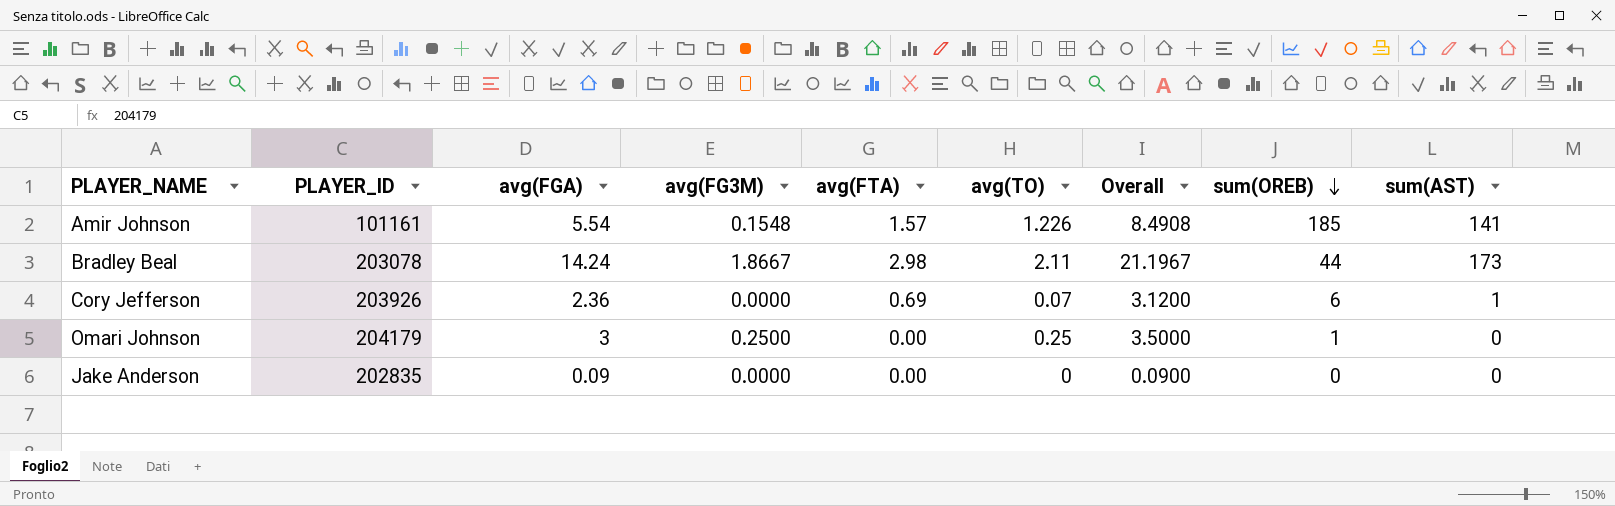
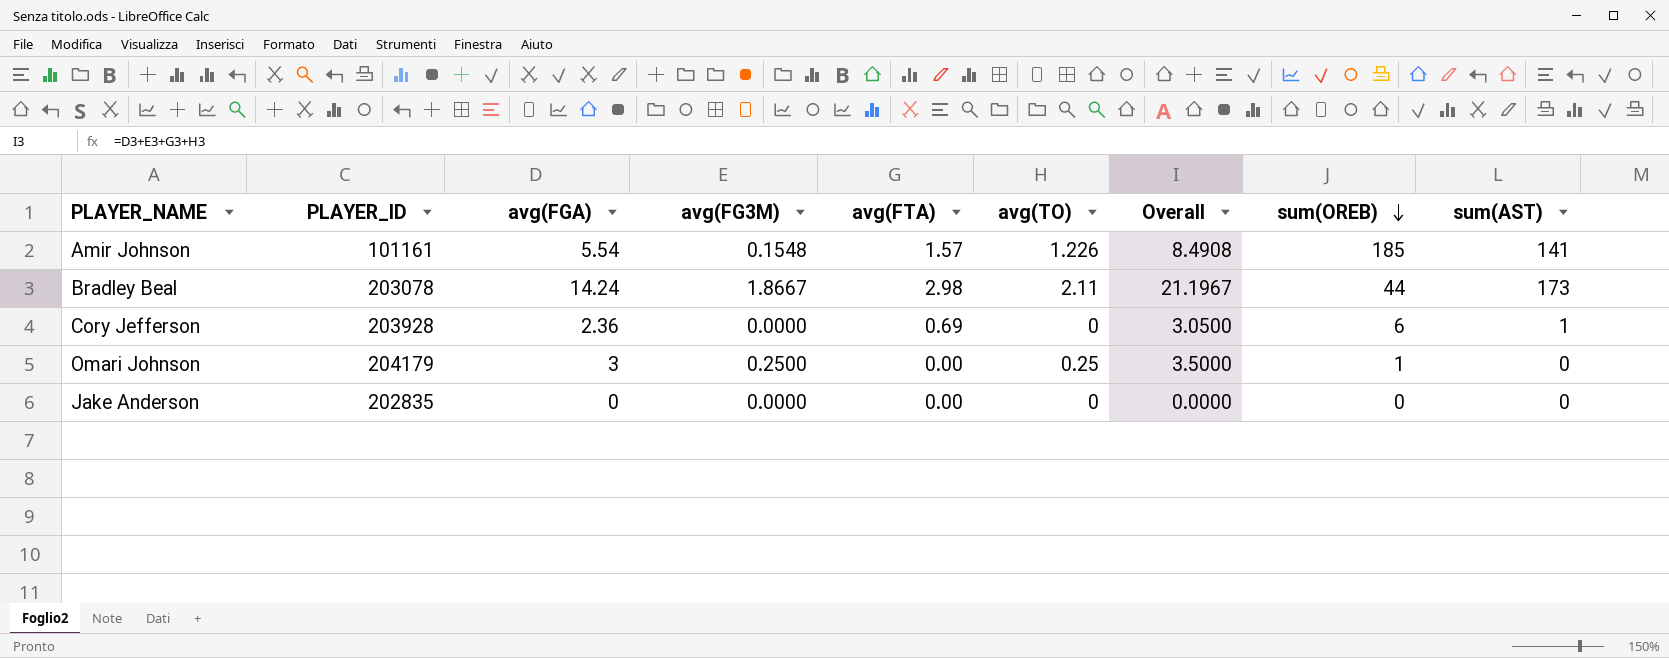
Cory Jefferson | PLAYER_ID: 203926 -> 203928
Cory Jefferson | avg(TO): 0.07 -> 0
Cory Jefferson | Overall: 3.1200 -> 3.0500
Jake Anderson | avg(FGA): 0.09 -> 0
Jake Anderson | Overall: 0.0900 -> 0.0000

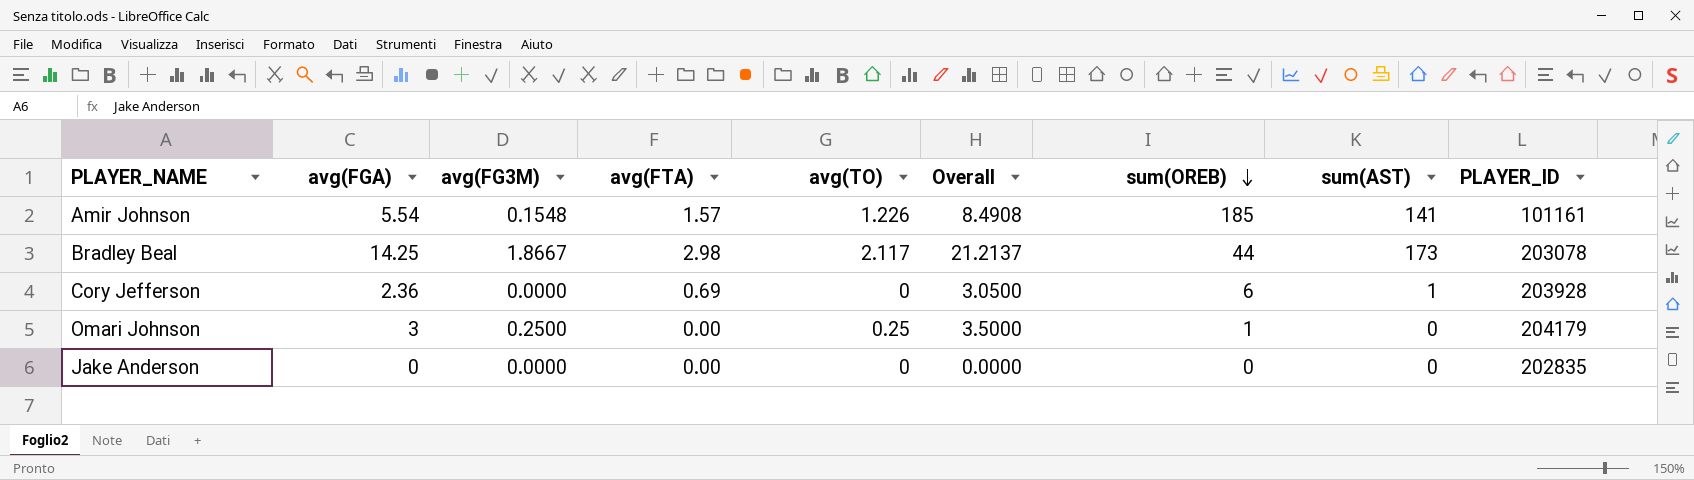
column PLAYER_ID | position: 2 -> 9
Bradley Beal | avg(FGA): 14.24 -> 14.25
Bradley Beal | avg(TO): 2.11 -> 2.117
Bradley Beal | Overall: 21.1967 -> 21.2137

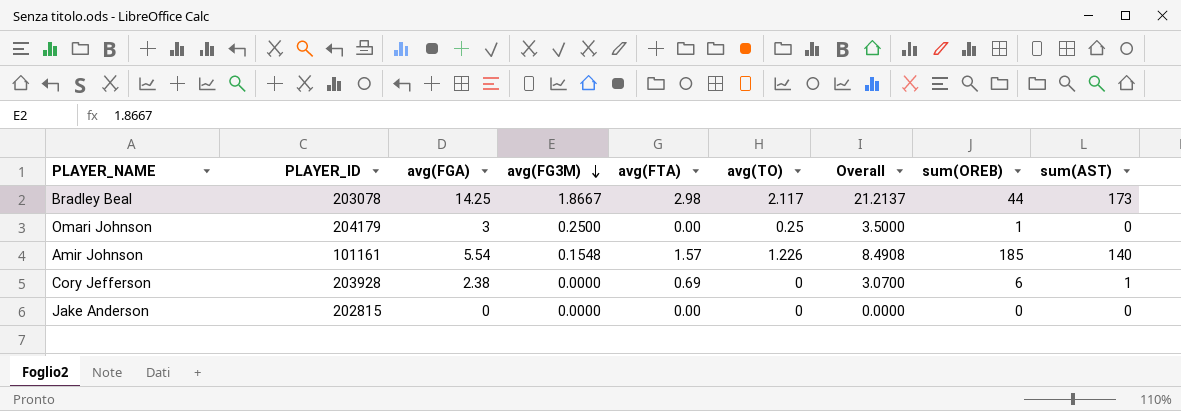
row order: sum(OREB) descending -> avg(FG3M) descending
column PLAYER_ID | position: 9 -> 2
Amir Johnson | sum(AST): 141 -> 140
Cory Jefferson | avg(FGA): 2.36 -> 2.38
Cory Jefferson | Overall: 3.0500 -> 3.0700
Jake Anderson | PLAYER_ID: 202835 -> 202815

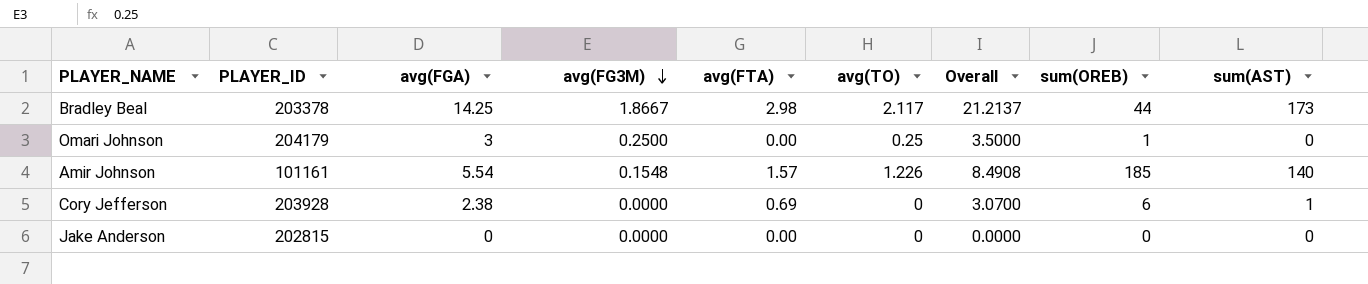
Bradley Beal | PLAYER_ID: 203078 -> 203378

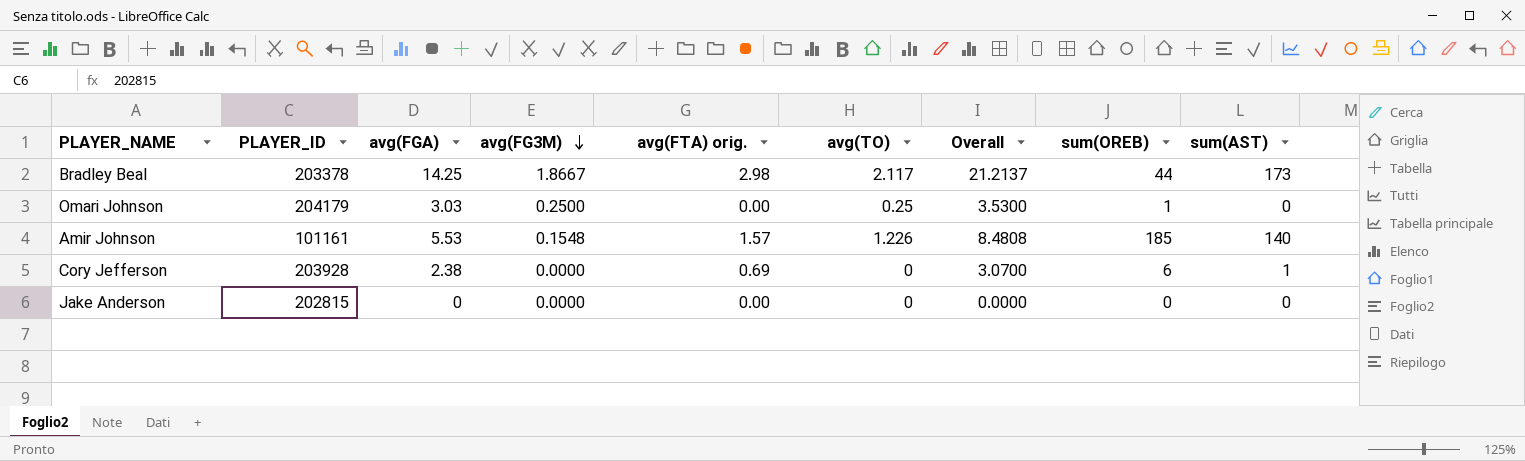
column name: avg(FTA) -> avg(FTA) orig.
Omari Johnson | avg(FGA): 3 -> 3.03
Omari Johnson | Overall: 3.5000 -> 3.5300
Amir Johnson | avg(FGA): 5.54 -> 5.53
Amir Johnson | Overall: 8.4908 -> 8.4808

